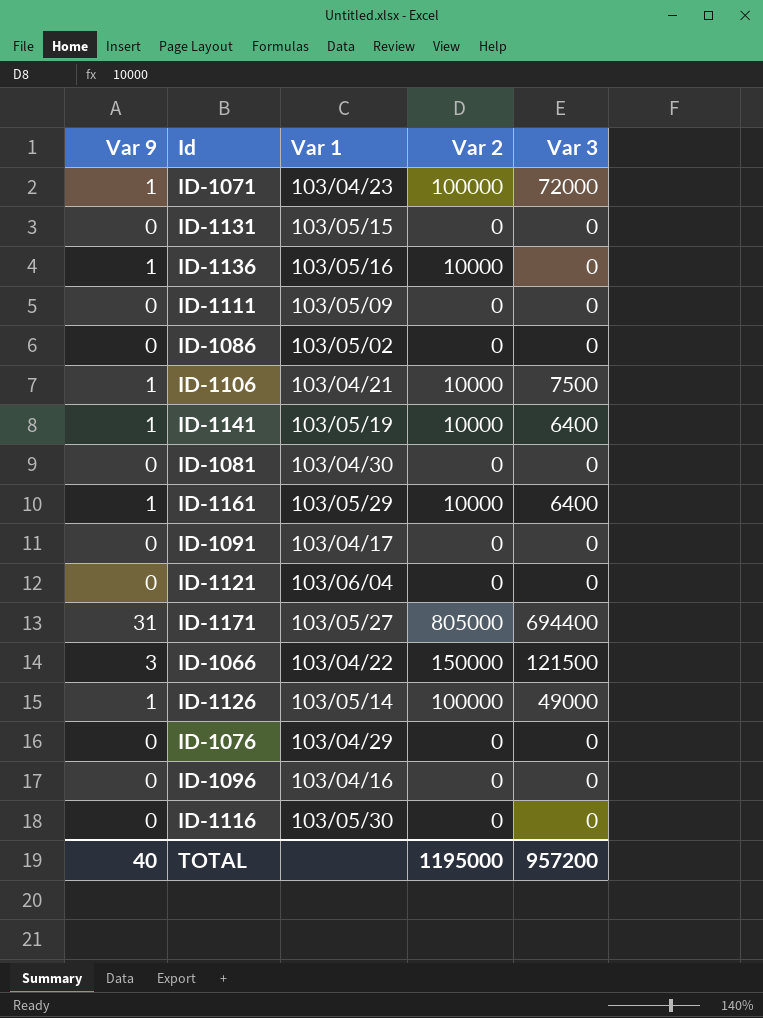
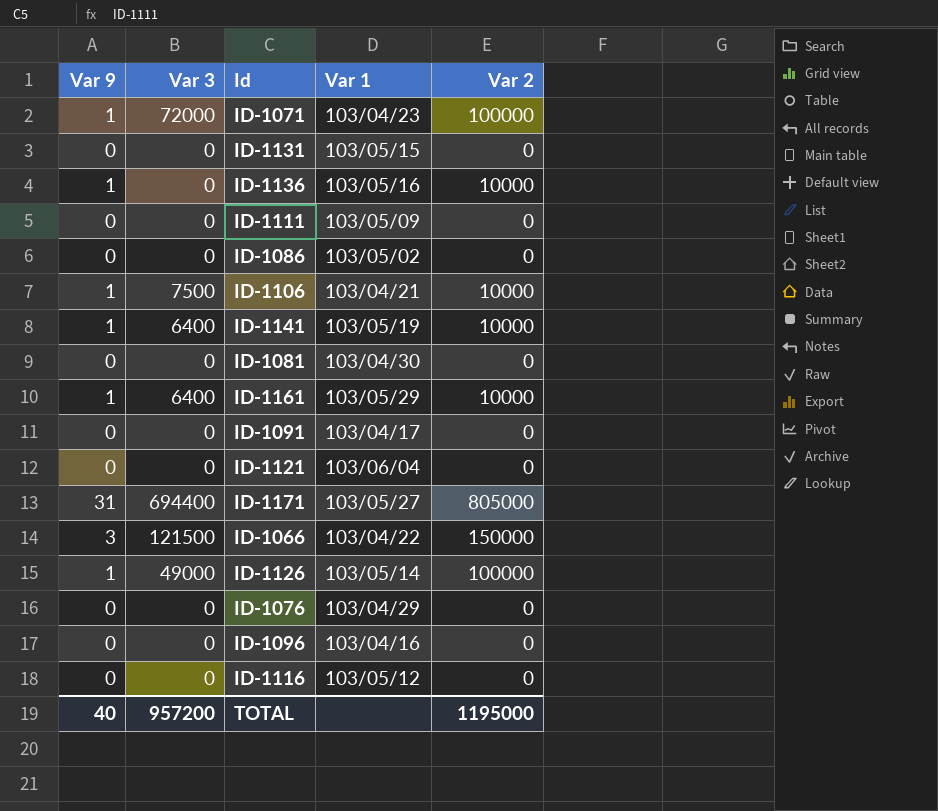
column Var 3 | position: 5 -> 2
ID-1116 | Var 1: 103/05/30 -> 103/05/12

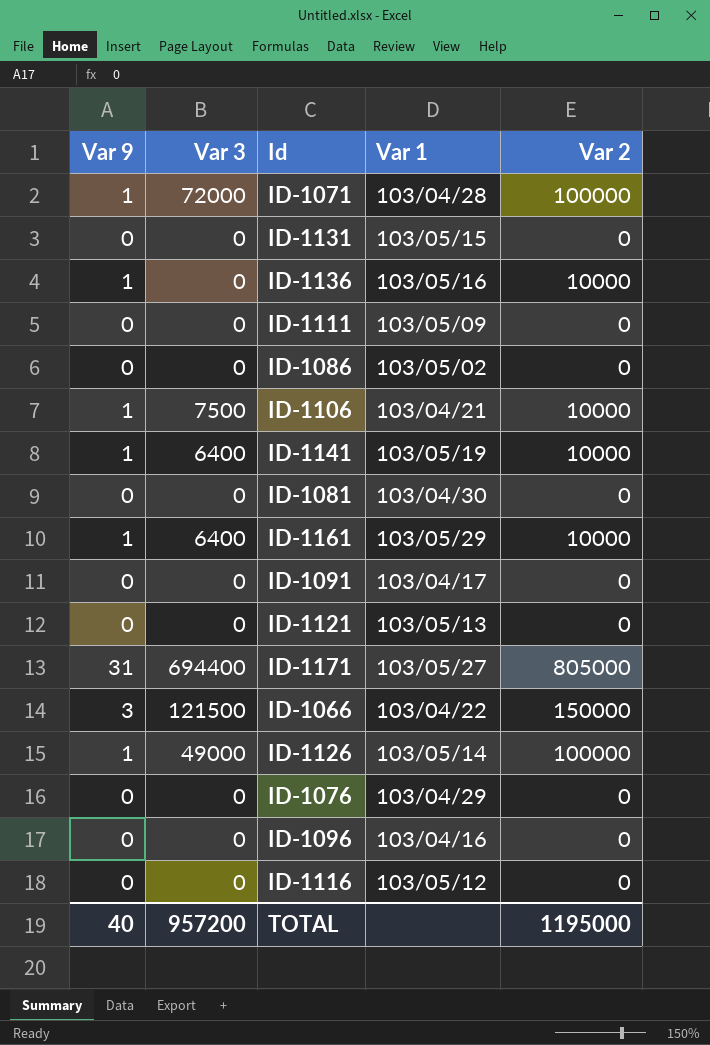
ID-1071 | Var 1: 103/04/23 -> 103/04/28
ID-1121 | Var 1: 103/06/04 -> 103/05/13

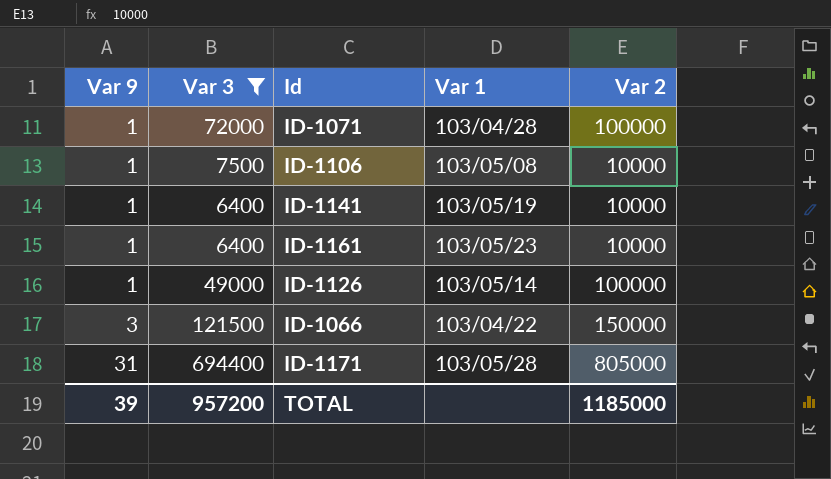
filter: none -> Var 3 != 0
row order: none -> Var 9 ascending
ID-1106 | Var 1: 103/04/21 -> 103/05/08
ID-1161 | Var 1: 103/05/29 -> 103/05/23
ID-1171 | Var 1: 103/05/27 -> 103/05/28
TOTAL | Var 9: 40 -> 39
TOTAL | Var 2: 1195000 -> 1185000

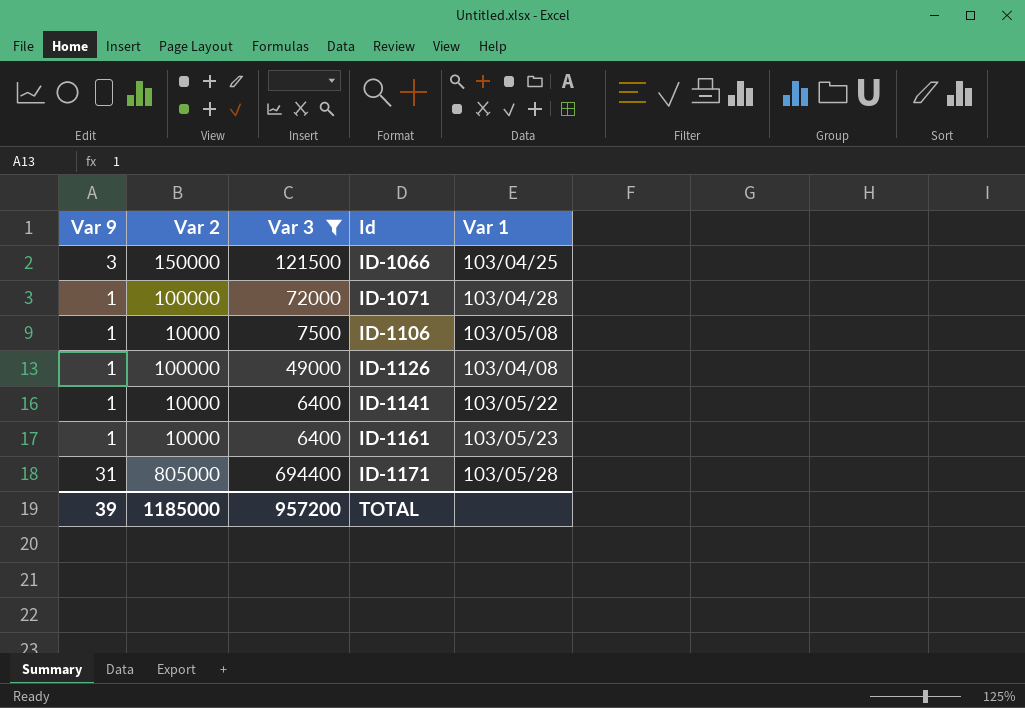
row order: Var 9 ascending -> Id ascending
column Var 2 | position: 5 -> 2
ID-1066 | Var 1: 103/04/22 -> 103/04/25
ID-1126 | Var 1: 103/05/14 -> 103/04/08
ID-1141 | Var 1: 103/05/19 -> 103/05/22

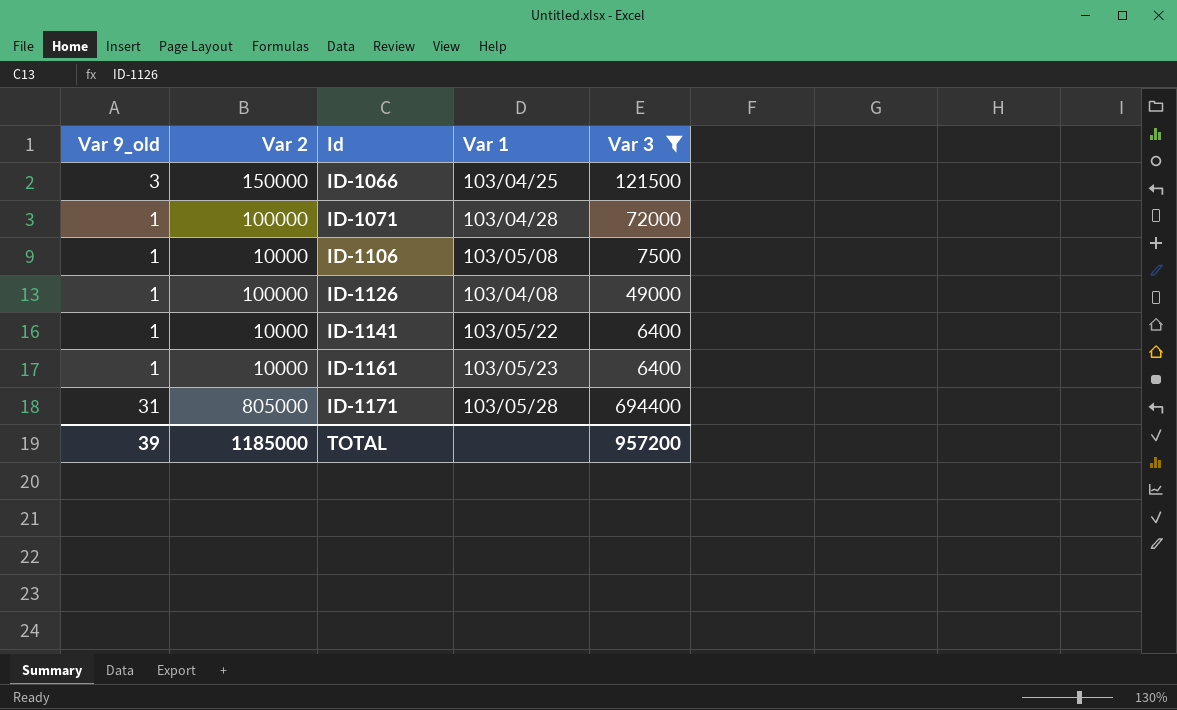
column name: Var 9 -> Var 9_old
column Var 3 | position: 3 -> 5

